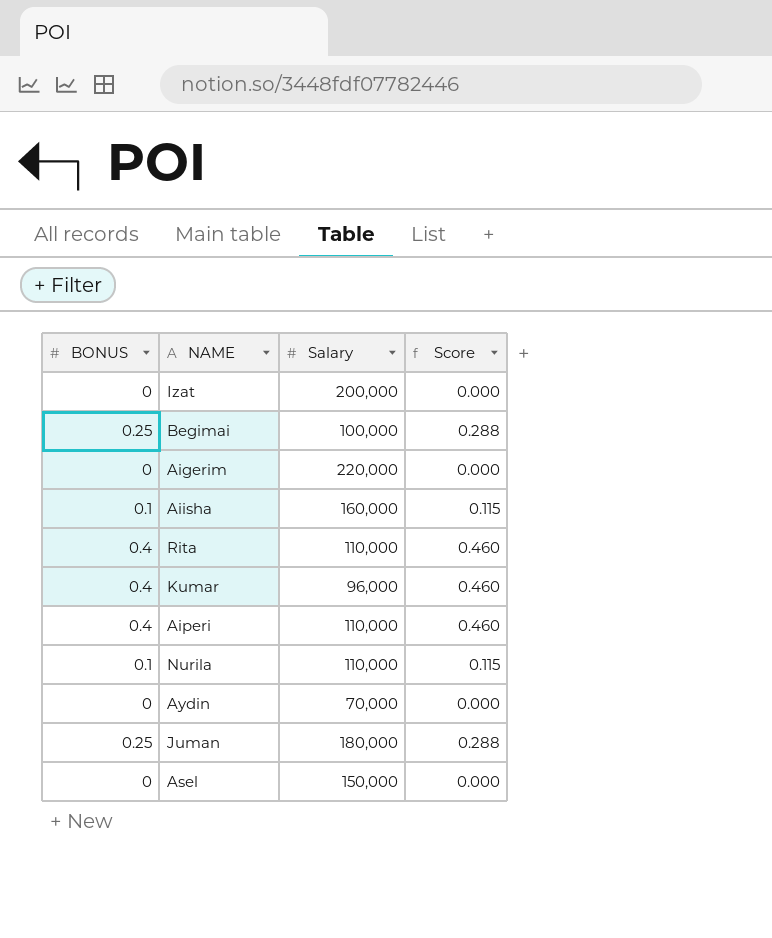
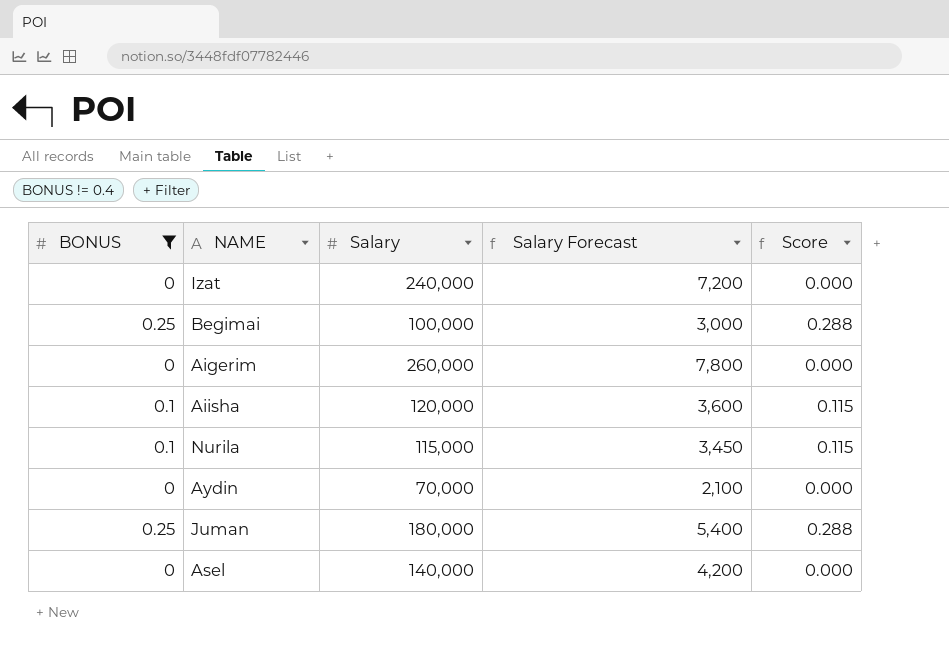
filter: none -> BONUS != 0.4
column Salary Forecast | formula: none -> [Salary] * 0.03
Izat | Salary: 200,000 -> 240,000
Aigerim | Salary: 220,000 -> 260,000
Aiisha | Salary: 160,000 -> 120,000
Nurila | Salary: 110,000 -> 115,000
Asel | Salary: 150,000 -> 140,000

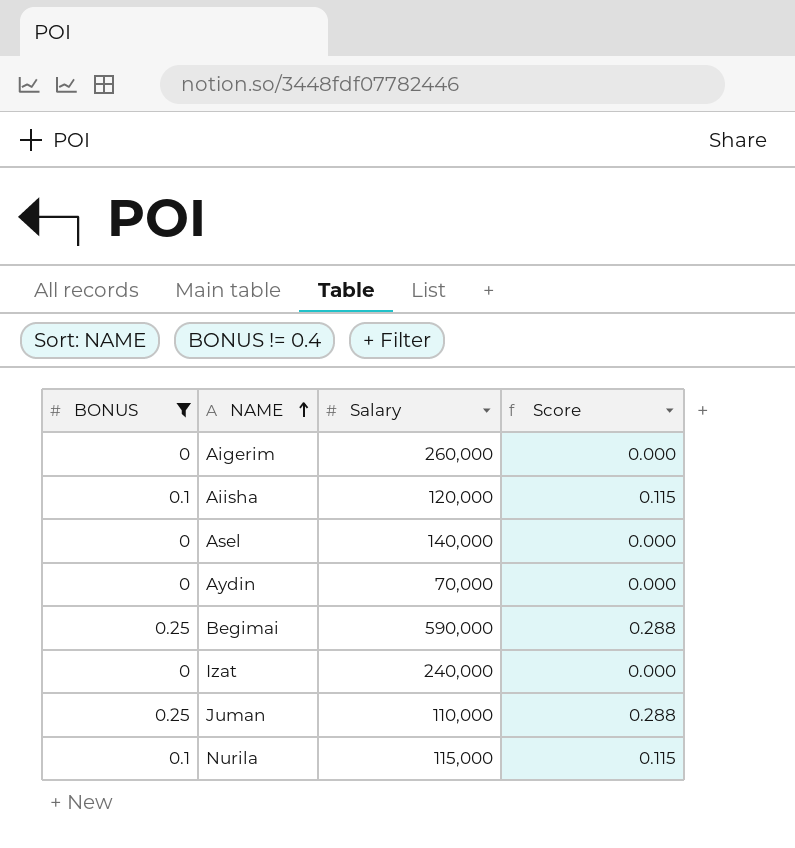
row order: none -> NAME ascending
column Salary Forecast | formula: [Salary] * 0.03 -> none
Begimai | Salary: 100,000 -> 590,000
Juman | Salary: 180,000 -> 110,000

